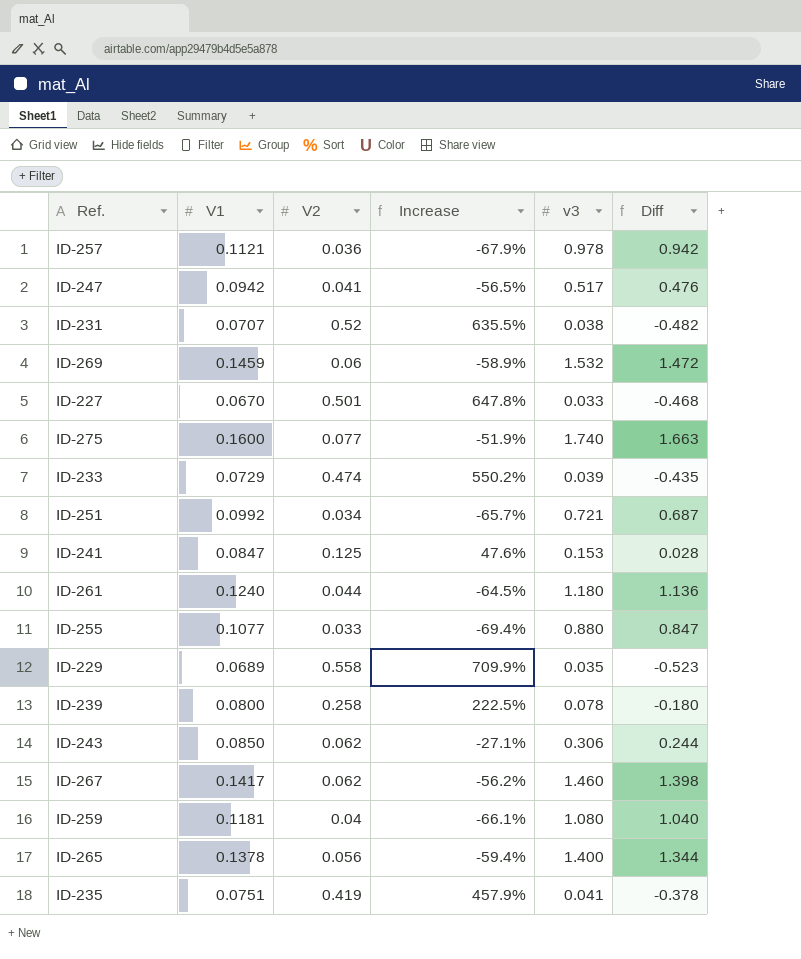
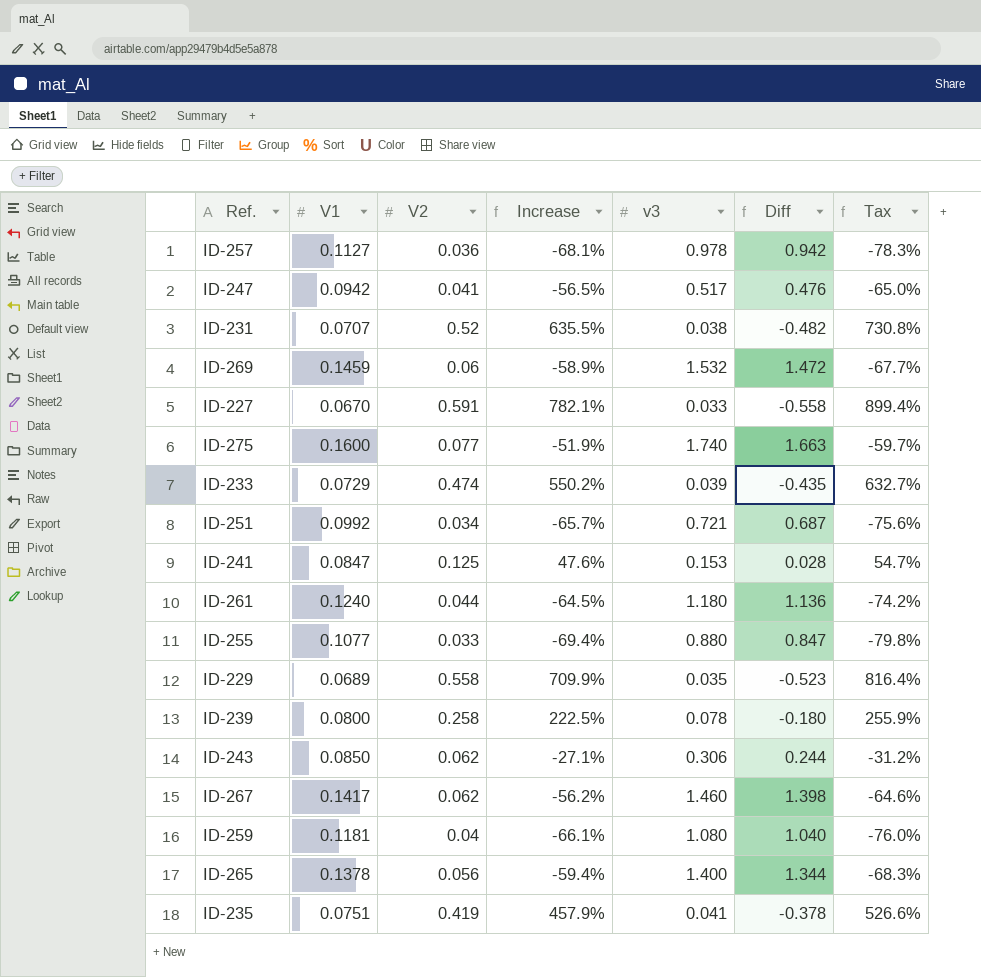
column Tax | formula: none -> [Increase] * 1.15
ID-257 | V1: 0.1121 -> 0.1127
ID-257 | Increase: -67.9% -> -68.1%
ID-227 | V2: 0.501 -> 0.591
ID-227 | Increase: 647.8% -> 782.1%
ID-227 | Diff: -0.468 -> -0.558

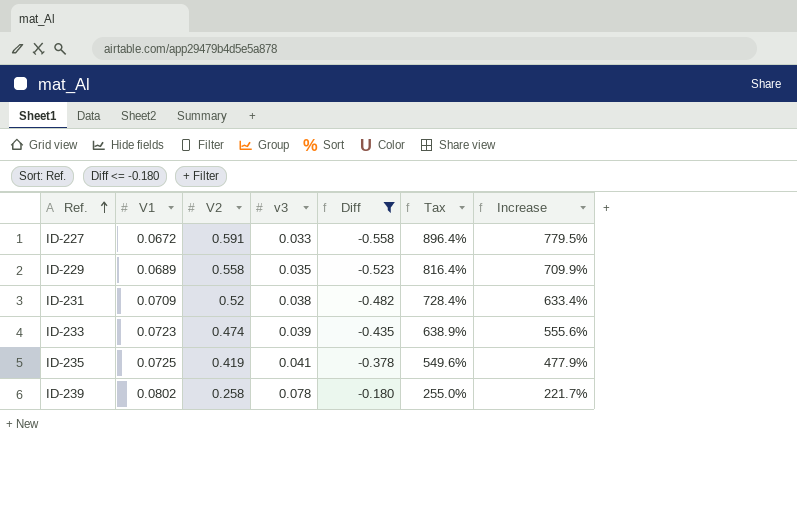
filter: none -> Diff <= -0.180
row order: none -> Ref. ascending
column Increase | position: 4 -> 7
ID-227 | V1: 0.0670 -> 0.0672
ID-227 | Tax: 899.4% -> 896.4%
ID-227 | Increase: 782.1% -> 779.5%
ID-231 | V1: 0.0707 -> 0.0709
ID-231 | Tax: 730.8% -> 728.4%
ID-231 | Increase: 635.5% -> 633.4%
ID-233 | V1: 0.0729 -> 0.0723
ID-233 | Tax: 632.7% -> 638.9%
ID-233 | Increase: 550.2% -> 555.6%
ID-235 | V1: 0.0751 -> 0.0725
ID-235 | Tax: 526.6% -> 549.6%
ID-235 | Increase: 457.9% -> 477.9%
ID-239 | V1: 0.0800 -> 0.0802
ID-239 | Tax: 255.9% -> 255.0%
ID-239 | Increase: 222.5% -> 221.7%

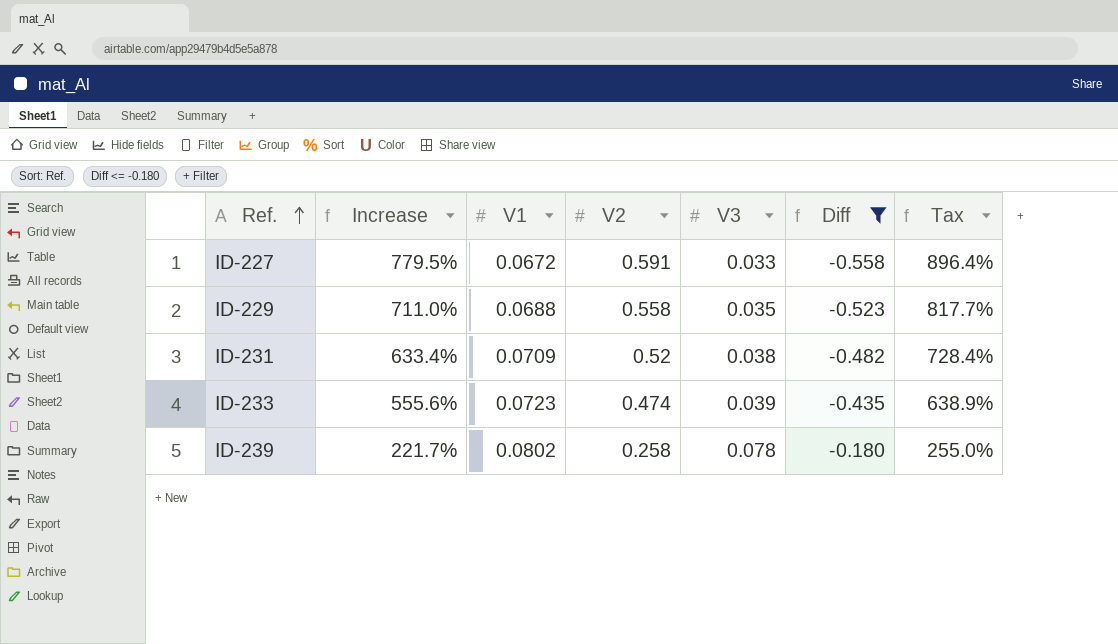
column Increase | position: 7 -> 2
column name: v3 -> V3
row ID-235: 0.0725 | 0.419 | 0.041 | -0.378 | 549.6% | 477.9% -> none
ID-229 | Increase: 709.9% -> 711.0%
ID-229 | V1: 0.0689 -> 0.0688
ID-229 | Tax: 816.4% -> 817.7%

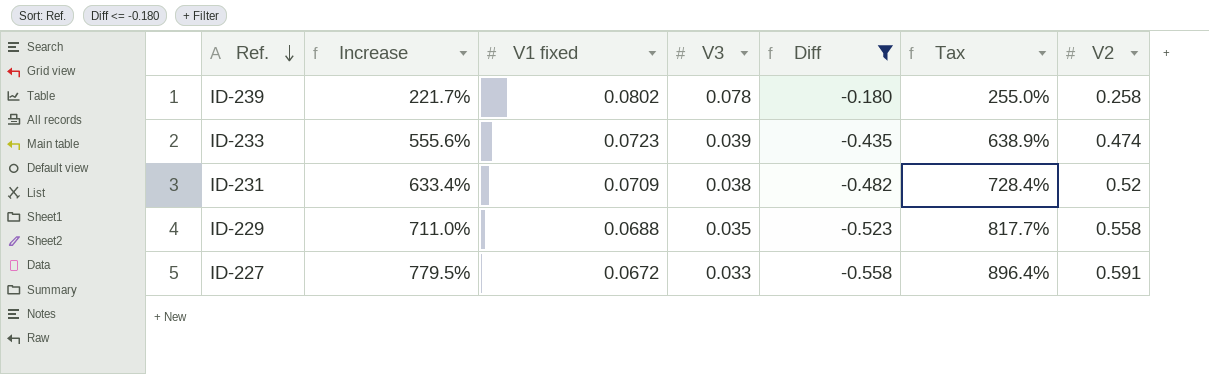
row order: Ref. ascending -> Ref. descending
column name: V1 -> V1 fixed
column V2 | position: 4 -> 7

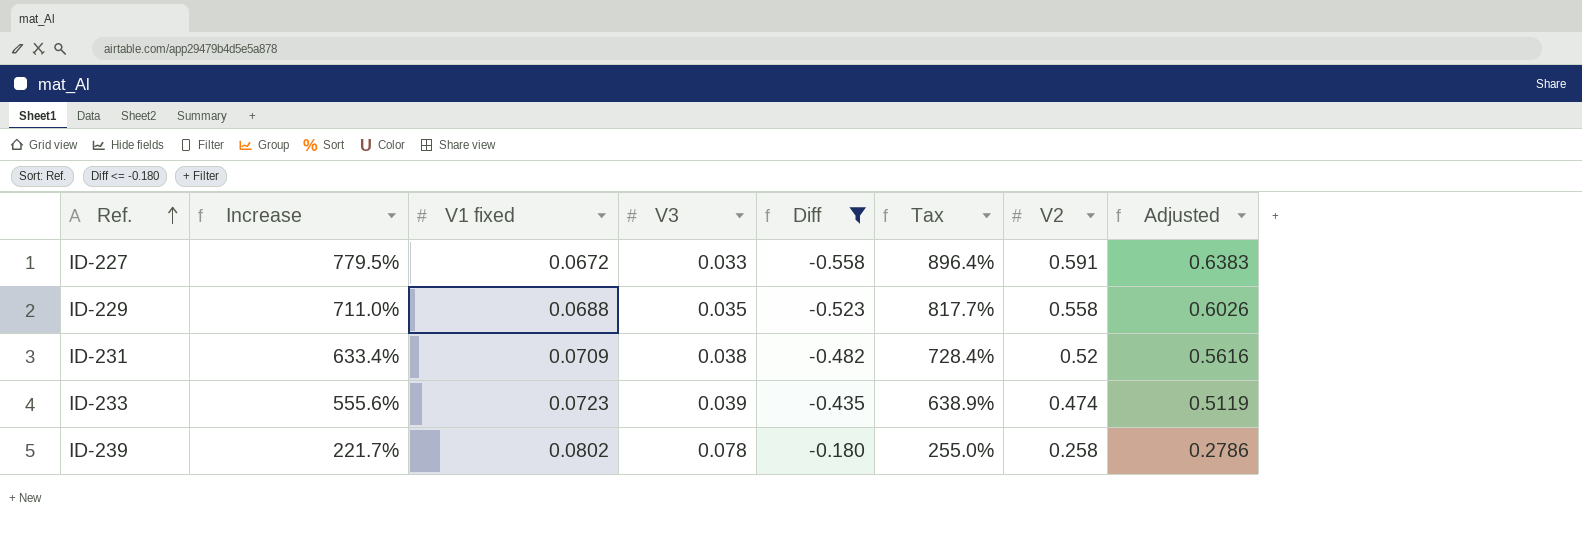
row order: Ref. descending -> Ref. ascending
column Adjusted | formula: none -> [V2] * 1.08

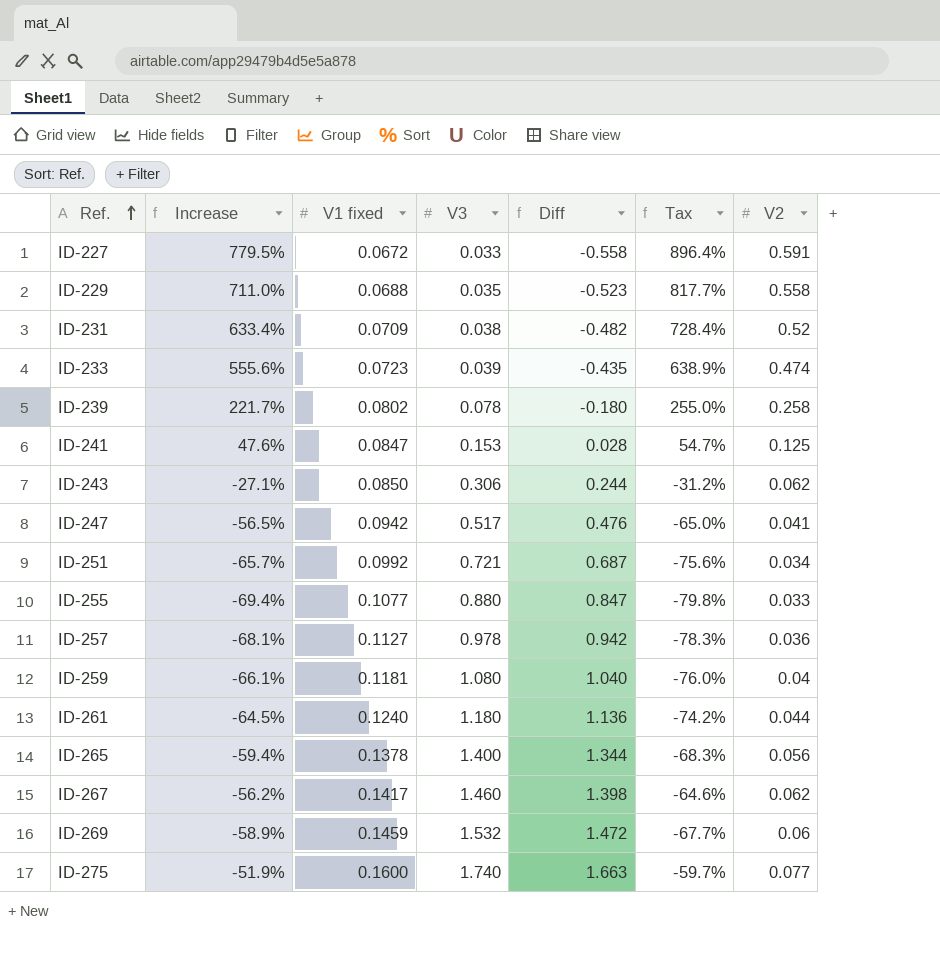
filter: Diff <= -0.180 -> none
column Adjusted | formula: [V2] * 1.08 -> none

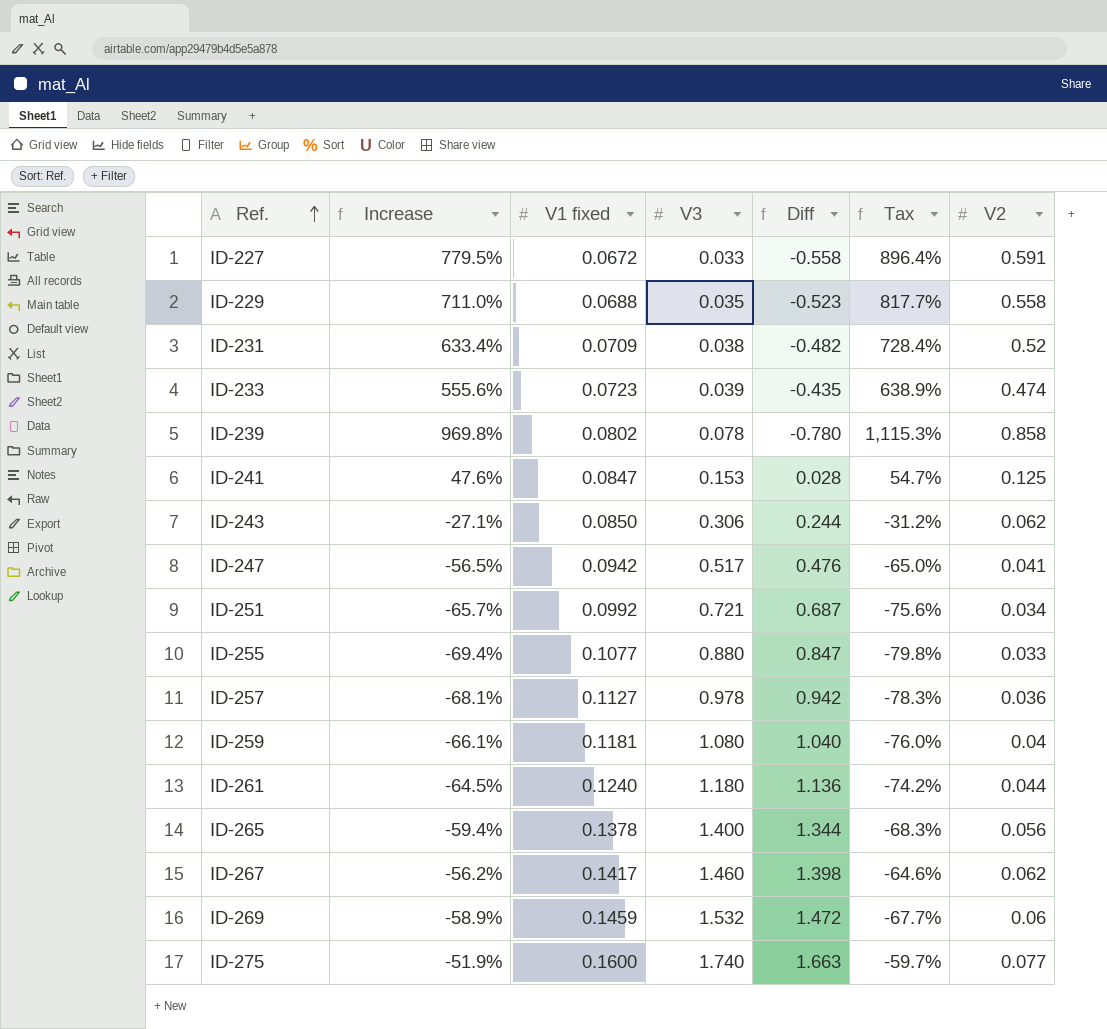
ID-239 | Increase: 221.7% -> 969.8%
ID-239 | Diff: -0.180 -> -0.780
ID-239 | Tax: 255.0% -> 1,115.3%
ID-239 | V2: 0.258 -> 0.858

